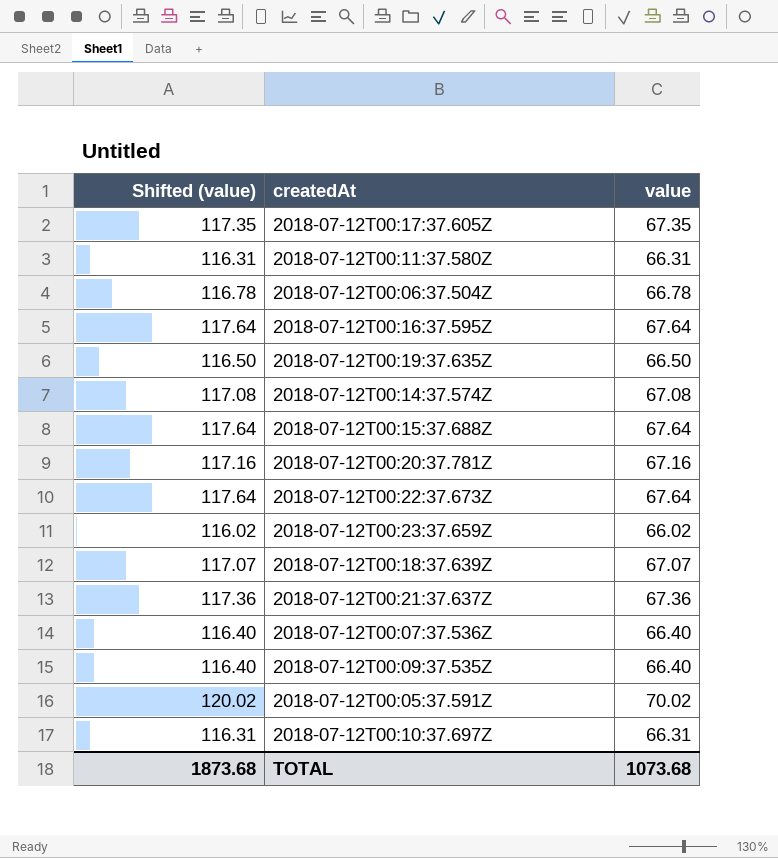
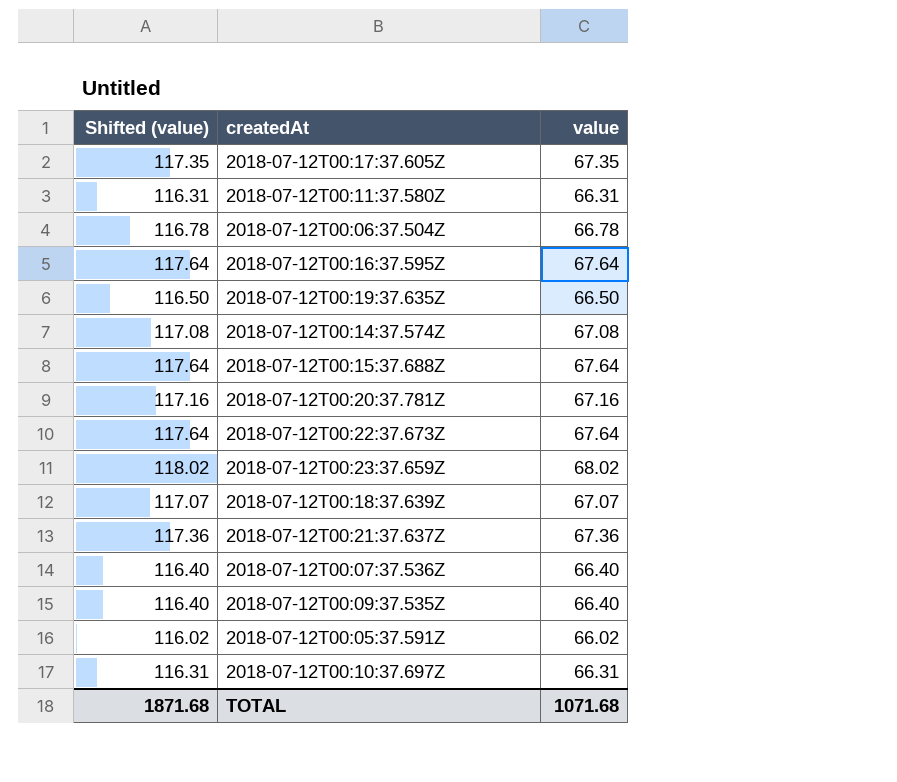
2018-07-12T00:23:37.659Z | Shifted (value): 116.02 -> 118.02
2018-07-12T00:23:37.659Z | value: 66.02 -> 68.02
2018-07-12T00:05:37.591Z | Shifted (value): 120.02 -> 116.02
2018-07-12T00:05:37.591Z | value: 70.02 -> 66.02
TOTAL | Shifted (value): 1873.68 -> 1871.68
TOTAL | value: 1073.68 -> 1071.68

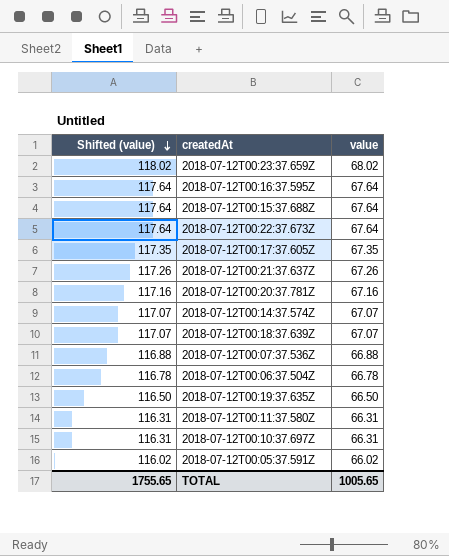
row order: none -> Shifted (value) descending
row 2018-07-12T00:09:37.535Z: 116.40 | 66.40 -> none
2018-07-12T00:21:37.637Z | Shifted (value): 117.36 -> 117.26
2018-07-12T00:21:37.637Z | value: 67.36 -> 67.26
2018-07-12T00:14:37.574Z | Shifted (value): 117.08 -> 117.07
2018-07-12T00:14:37.574Z | value: 67.08 -> 67.07
2018-07-12T00:07:37.536Z | Shifted (value): 116.40 -> 116.88
2018-07-12T00:07:37.536Z | value: 66.40 -> 66.88
TOTAL | Shifted (value): 1871.68 -> 1755.65
TOTAL | value: 1071.68 -> 1005.65

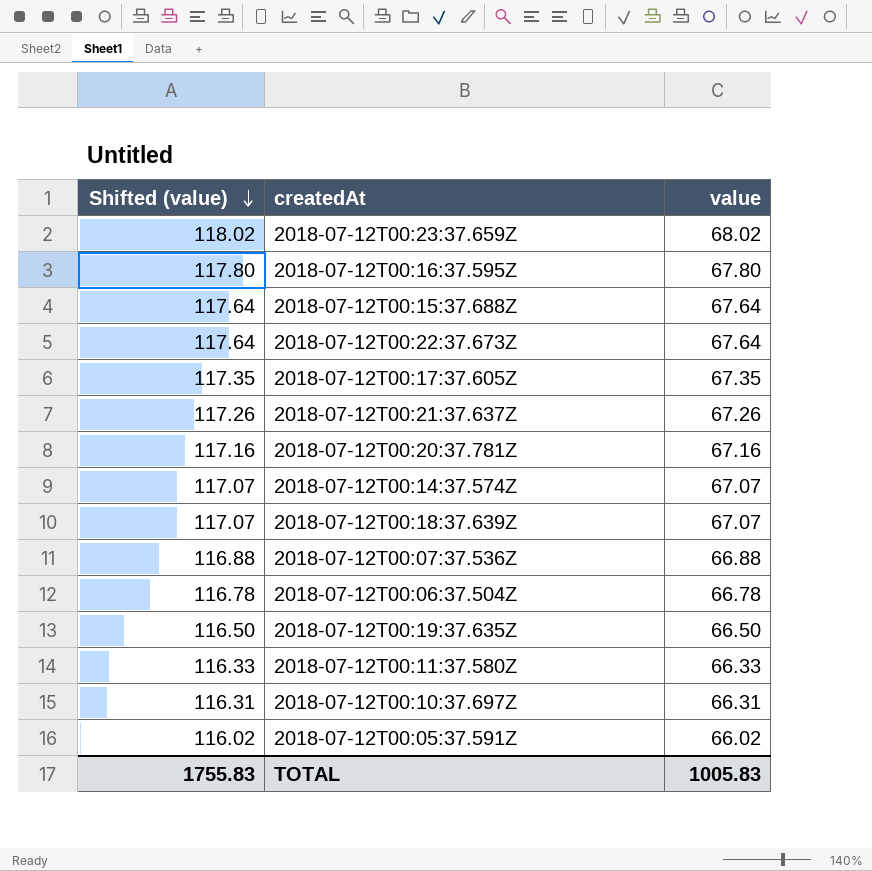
2018-07-12T00:16:37.595Z | Shifted (value): 117.64 -> 117.80
2018-07-12T00:16:37.595Z | value: 67.64 -> 67.80
2018-07-12T00:11:37.580Z | Shifted (value): 116.31 -> 116.33
2018-07-12T00:11:37.580Z | value: 66.31 -> 66.33
TOTAL | Shifted (value): 1755.65 -> 1755.83
TOTAL | value: 1005.65 -> 1005.83

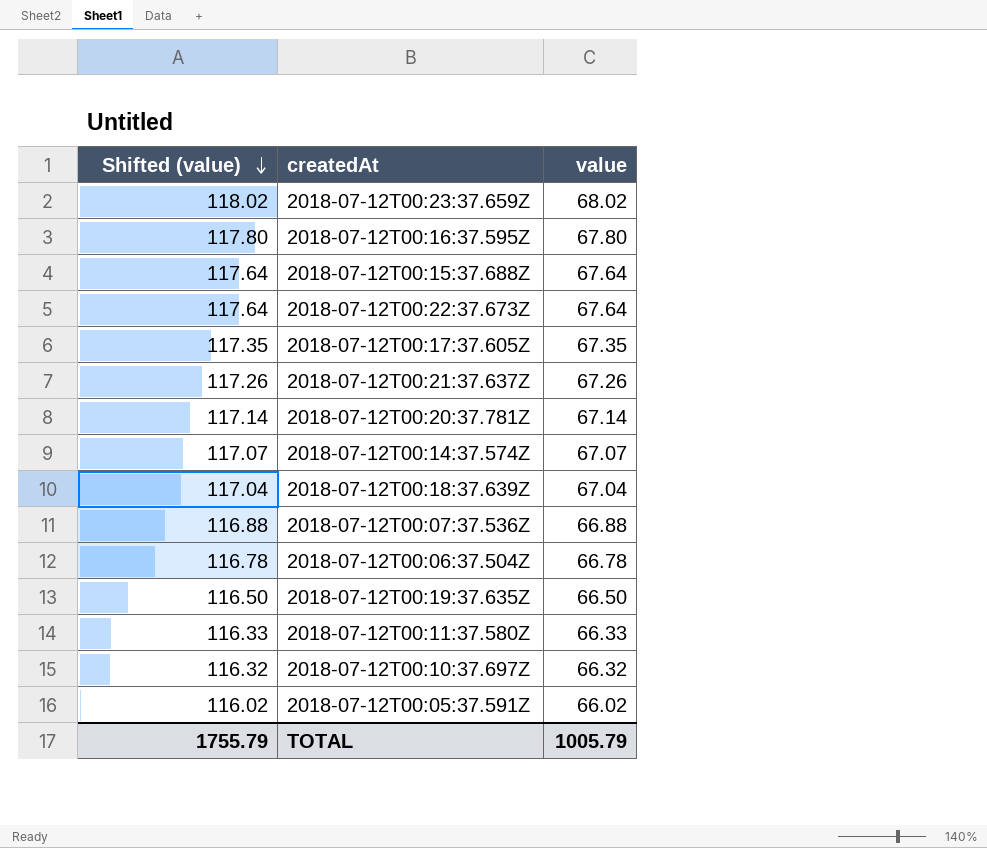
2018-07-12T00:20:37.781Z | Shifted (value): 117.16 -> 117.14
2018-07-12T00:20:37.781Z | value: 67.16 -> 67.14
2018-07-12T00:18:37.639Z | Shifted (value): 117.07 -> 117.04
2018-07-12T00:18:37.639Z | value: 67.07 -> 67.04
2018-07-12T00:10:37.697Z | Shifted (value): 116.31 -> 116.32
2018-07-12T00:10:37.697Z | value: 66.31 -> 66.32
TOTAL | Shifted (value): 1755.83 -> 1755.79
TOTAL | value: 1005.83 -> 1005.79

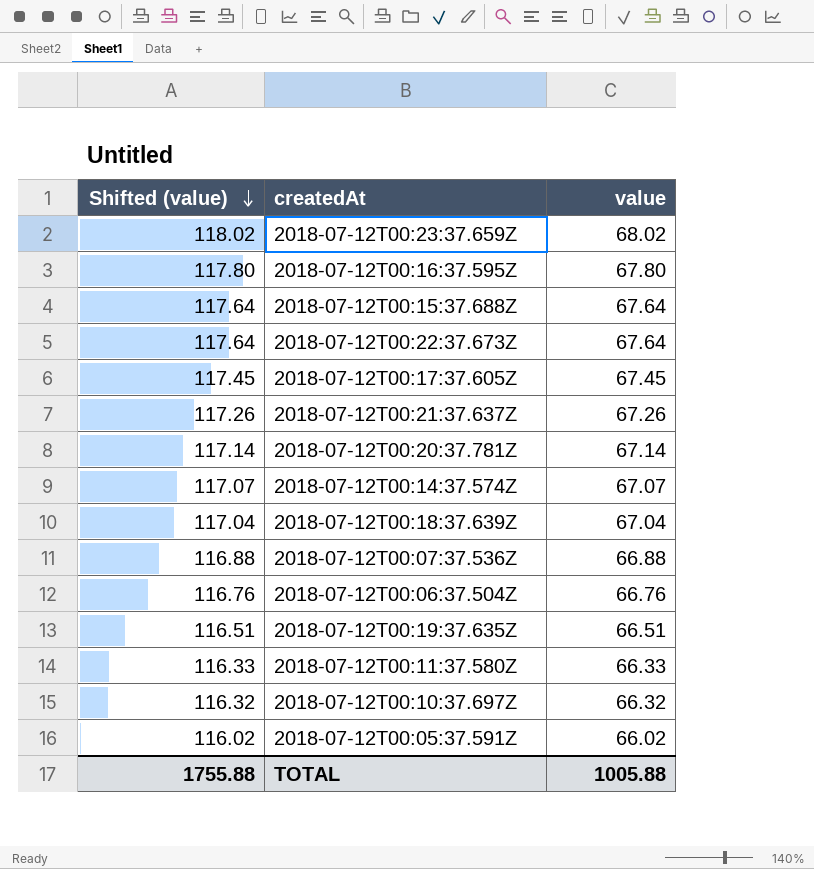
2018-07-12T00:17:37.605Z | Shifted (value): 117.35 -> 117.45
2018-07-12T00:17:37.605Z | value: 67.35 -> 67.45
2018-07-12T00:06:37.504Z | Shifted (value): 116.78 -> 116.76
2018-07-12T00:06:37.504Z | value: 66.78 -> 66.76
2018-07-12T00:19:37.635Z | Shifted (value): 116.50 -> 116.51
2018-07-12T00:19:37.635Z | value: 66.50 -> 66.51
TOTAL | Shifted (value): 1755.79 -> 1755.88
TOTAL | value: 1005.79 -> 1005.88

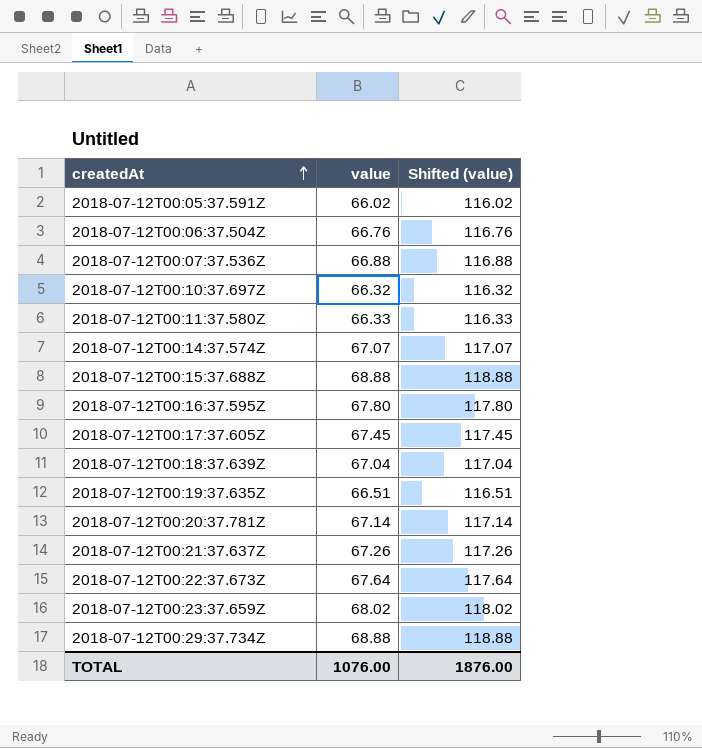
row order: Shifted (value) descending -> createdAt ascending
column Shifted (value) | position: 1 -> 3
2018-07-12T00:15:37.688Z | value: 67.64 -> 68.88
2018-07-12T00:15:37.688Z | Shifted (value): 117.64 -> 118.88
row 2018-07-12T00:29:37.734Z: none -> 68.88 | 118.88
TOTAL | value: 1005.88 -> 1076.00
TOTAL | Shifted (value): 1755.88 -> 1876.00

